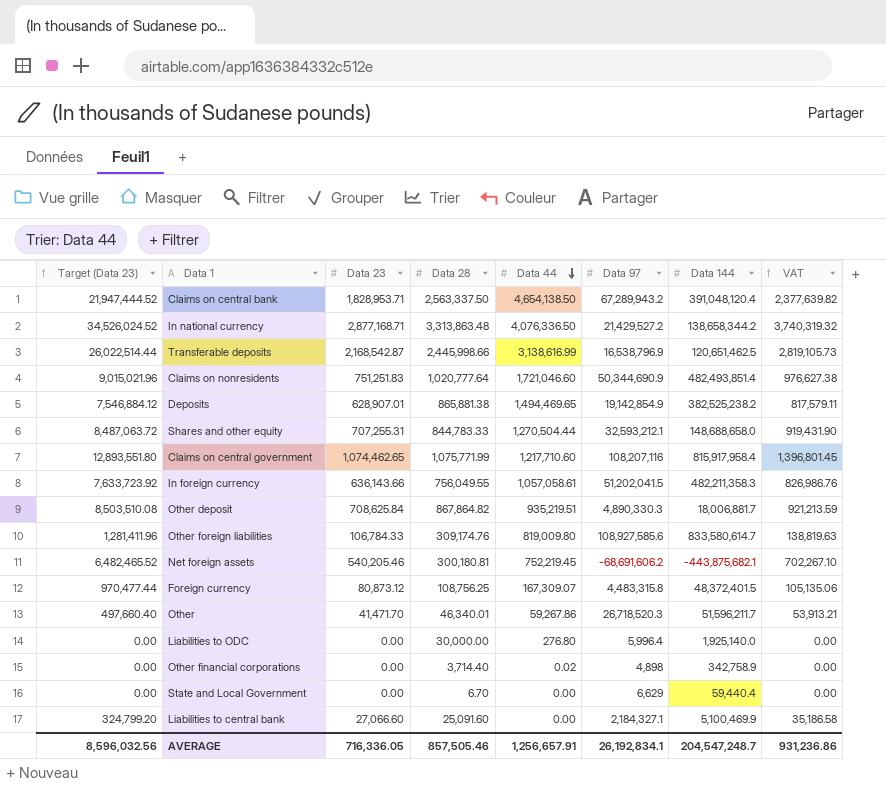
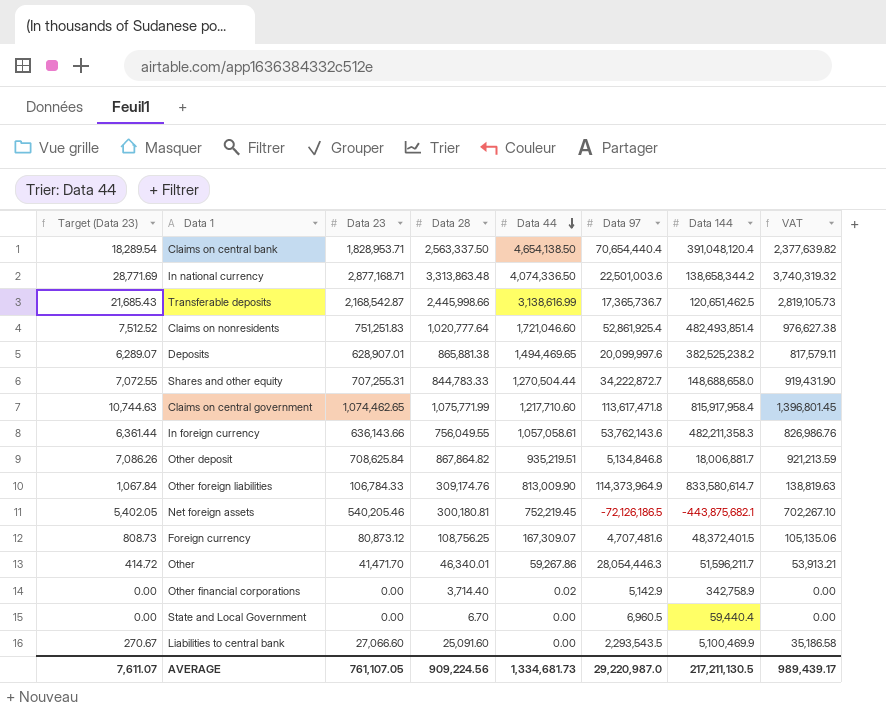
column Target (Data 23) | formula: [Data 23] * 12 -> [Data 23] * 0.01
row Liabilities to ODC: 0.00 | 0.00 | 30,000.00 | 276.80 | 5,996.4 | 1,925,140.0 | 0.00 -> none
Claims on central bank | Data 97: 67,289,943.2 -> 70,654,440.4
In national currency | Data 44: 4,076,336.50 -> 4,074,336.50
In national currency | Data 97: 21,429,527.2 -> 22,501,003.6
Transferable deposits | Data 97: 16,538,796.9 -> 17,365,736.7
Claims on nonresidents | Data 97: 50,344,690.9 -> 52,861,925.4
Deposits | Data 97: 19,142,854.9 -> 20,099,997.6
Shares and other equity | Data 97: 32,593,212.1 -> 34,222,872.7
Claims on central government | Data 97: 108,207,116 -> 113,617,471.8
In foreign currency | Data 97: 51,202,041.5 -> 53,762,143.6
Other deposit | Data 97: 4,890,330.3 -> 5,134,846.8
Other foreign liabilities | Data 44: 819,009.80 -> 813,009.90
Other foreign liabilities | Data 97: 108,927,585.6 -> 114,373,964.9
Net foreign assets | Data 97: -68,691,606.2 -> -72,126,186.5
Foreign currency | Data 97: 4,483,315.8 -> 4,707,481.6
Other | Data 97: 26,718,520.3 -> 28,054,446.3
Other financial corporations | Data 97: 4,898 -> 5,142.9
State and Local Government | Data 97: 6,629 -> 6,960.5
Liabilities to central bank | Data 97: 2,184,327.1 -> 2,293,543.5
AVERAGE | Target (Data 23): 8,596,032.56 -> 7,611.07
AVERAGE | Data 23: 716,336.05 -> 761,107.05
AVERAGE | Data 28: 857,505.46 -> 909,224.56
AVERAGE | Data 44: 1,256,657.91 -> 1,334,681.73
AVERAGE | Data 97: 26,192,834.1 -> 29,220,987.0
AVERAGE | Data 144: 204,547,248.7 -> 217,211,130.5
AVERAGE | VAT: 931,236.86 -> 989,439.17

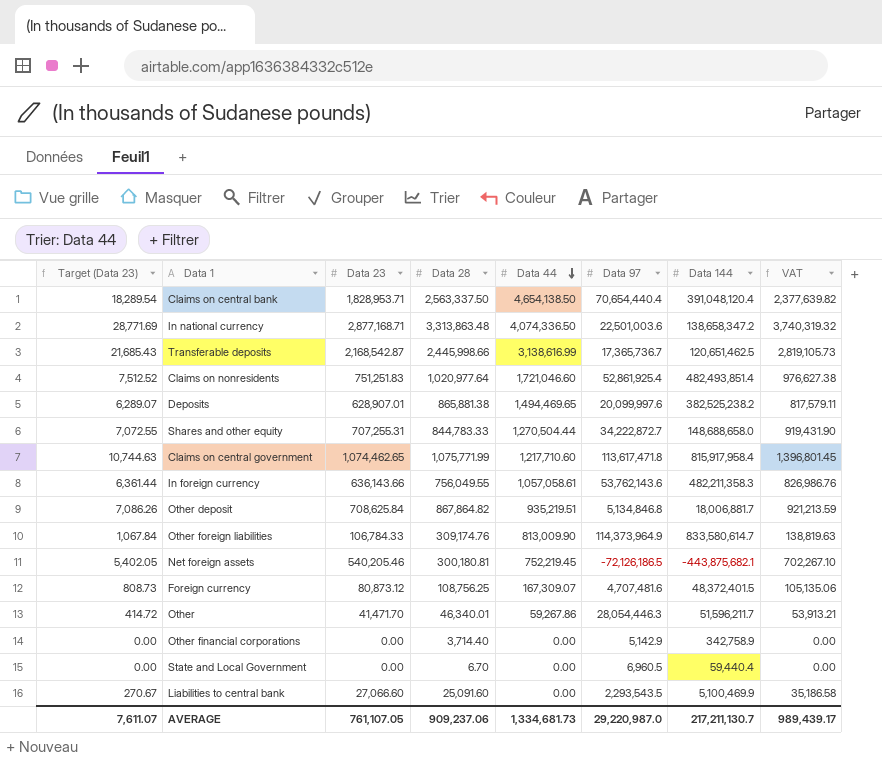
In national currency | Data 144: 138,658,344.2 -> 138,658,347.2
Claims on nonresidents | Data 28: 1,020,777.64 -> 1,020,977.64
Other financial corporations | Data 44: 0.02 -> 0.00
AVERAGE | Data 28: 909,224.56 -> 909,237.06
AVERAGE | Data 144: 217,211,130.5 -> 217,211,130.7

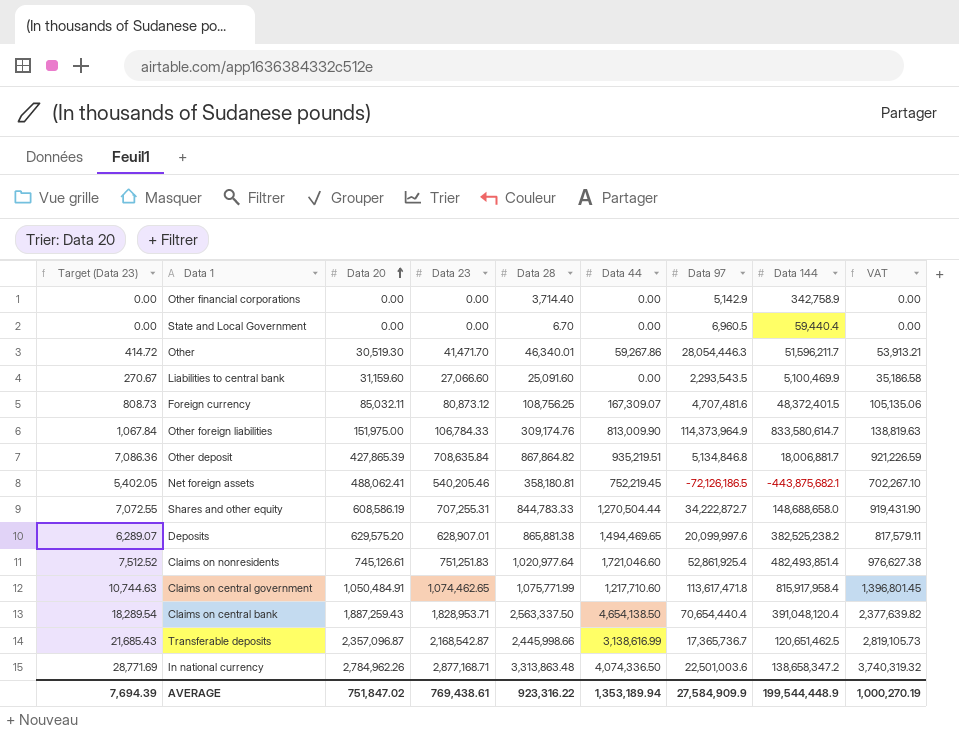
row order: Data 44 descending -> Data 20 ascending
column Data 20 | position: none -> 3
row In foreign currency: 6,361.44 | 636,143.66 | 756,049.55 | 1,057,058.61 | 53,762,143.6 | 482,211,358.3 | 826,986.76 -> none
Other deposit | Target (Data 23): 7,086.26 -> 7,086.36
Other deposit | Data 23: 708,625.84 -> 708,635.84
Other deposit | VAT: 921,213.59 -> 921,226.59
Net foreign assets | Data 28: 300,180.81 -> 358,180.81
AVERAGE | Target (Data 23): 7,611.07 -> 7,694.39
AVERAGE | Data 23: 761,107.05 -> 769,438.61
AVERAGE | Data 28: 909,237.06 -> 923,316.22
AVERAGE | Data 44: 1,334,681.73 -> 1,353,189.94
AVERAGE | Data 97: 29,220,987.0 -> 27,584,909.9
AVERAGE | Data 144: 217,211,130.7 -> 199,544,448.9
AVERAGE | VAT: 989,439.17 -> 1,000,270.19

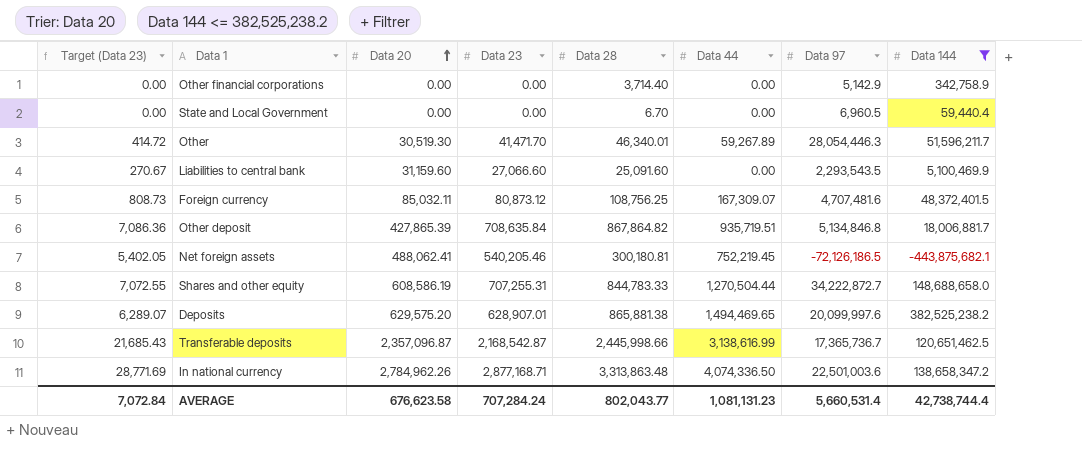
filter: none -> Data 144 <= 382,525,238.2
column VAT | formula: [Data 23] * 1.3 -> none
Other | Data 44: 59,267.86 -> 59,267.89
Other deposit | Data 44: 935,219.51 -> 935,719.51
Net foreign assets | Data 28: 358,180.81 -> 300,180.81
AVERAGE | Target (Data 23): 7,694.39 -> 7,072.84
AVERAGE | Data 20: 751,847.02 -> 676,623.58
AVERAGE | Data 23: 769,438.61 -> 707,284.24
AVERAGE | Data 28: 923,316.22 -> 802,043.77
AVERAGE | Data 44: 1,353,189.94 -> 1,081,131.23
AVERAGE | Data 97: 27,584,909.9 -> 5,660,531.4
AVERAGE | Data 144: 199,544,448.9 -> 42,738,744.4

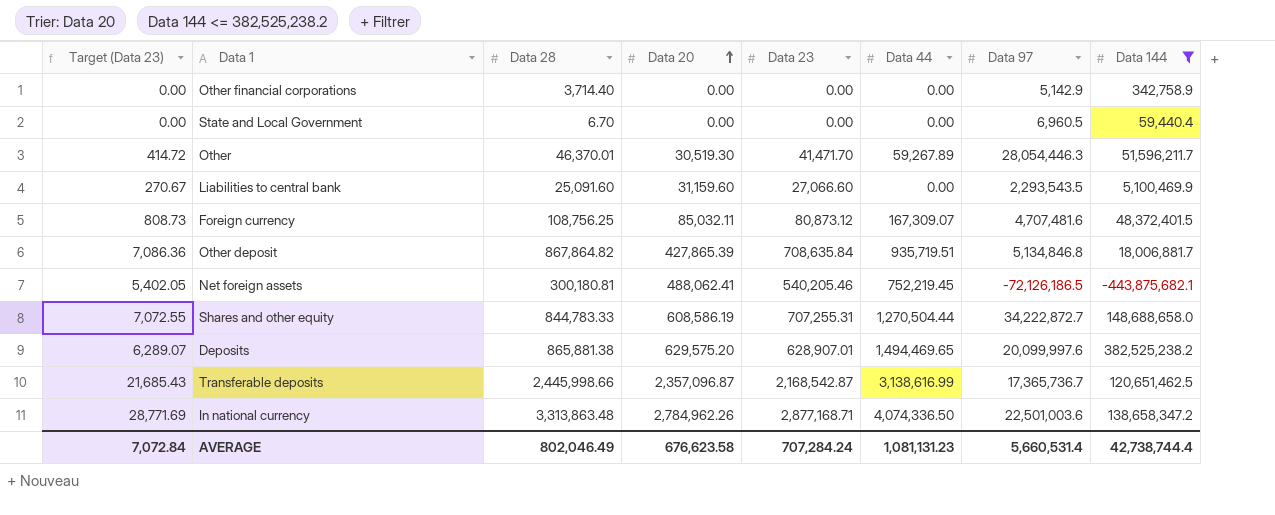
column Data 28 | position: 5 -> 3
Other | Data 28: 46,340.01 -> 46,370.01
AVERAGE | Data 28: 802,043.77 -> 802,046.49

